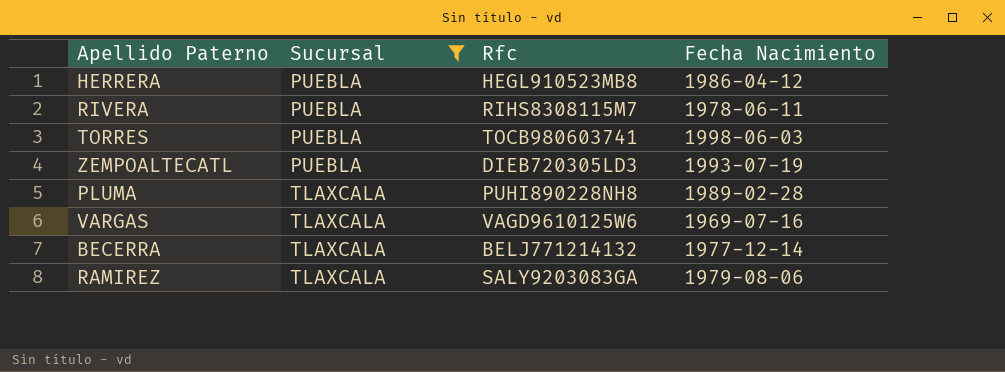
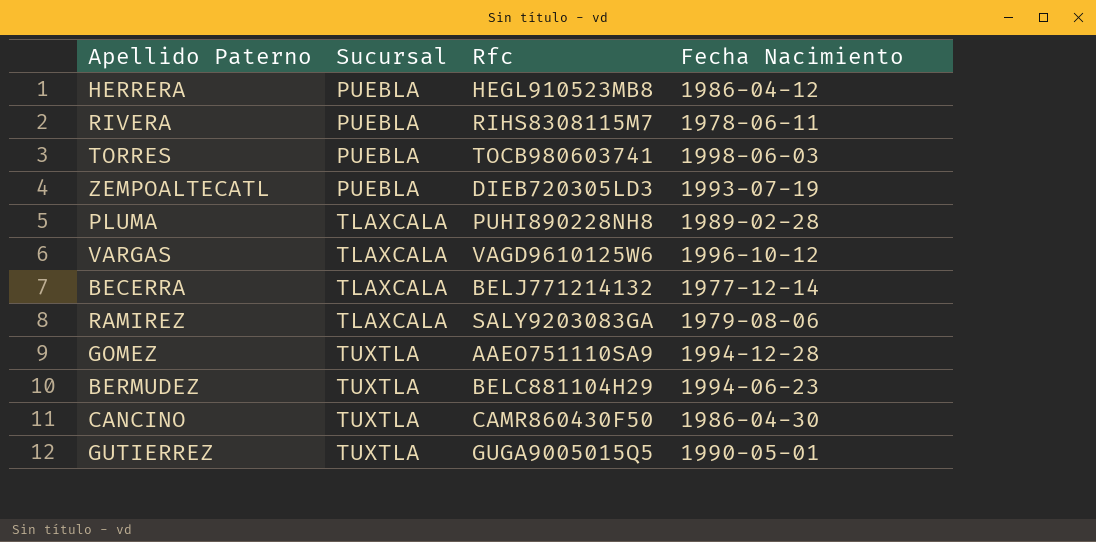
filter: Sucursal != TUXTLA -> none
VARGAS | Fecha Nacimiento: 1969-07-16 -> 1996-10-12

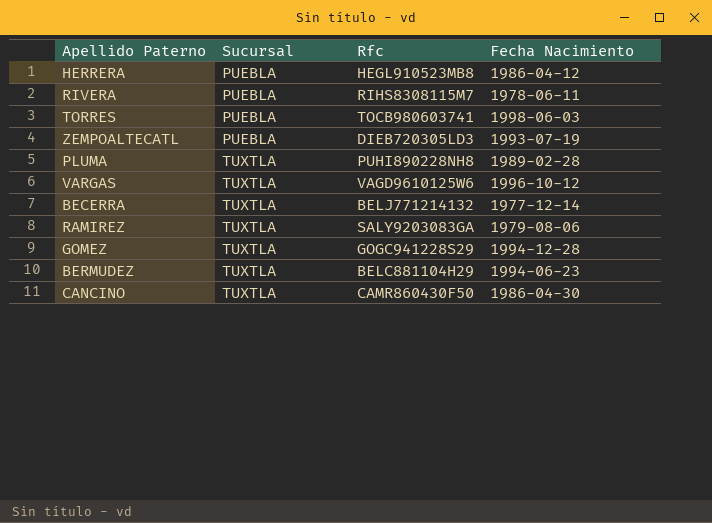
row GUTIERREZ: TUXTLA | GUGA9005015Q5 | 1990-05-01 -> none
PLUMA | Sucursal: TLAXCALA -> TUXTLA
VARGAS | Sucursal: TLAXCALA -> TUXTLA
BECERRA | Sucursal: TLAXCALA -> TUXTLA
RAMIREZ | Sucursal: TLAXCALA -> TUXTLA
GOMEZ | Rfc: AAEO751110SA9 -> GOGC941228S29

